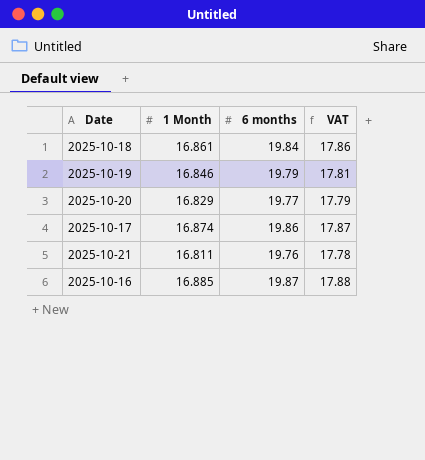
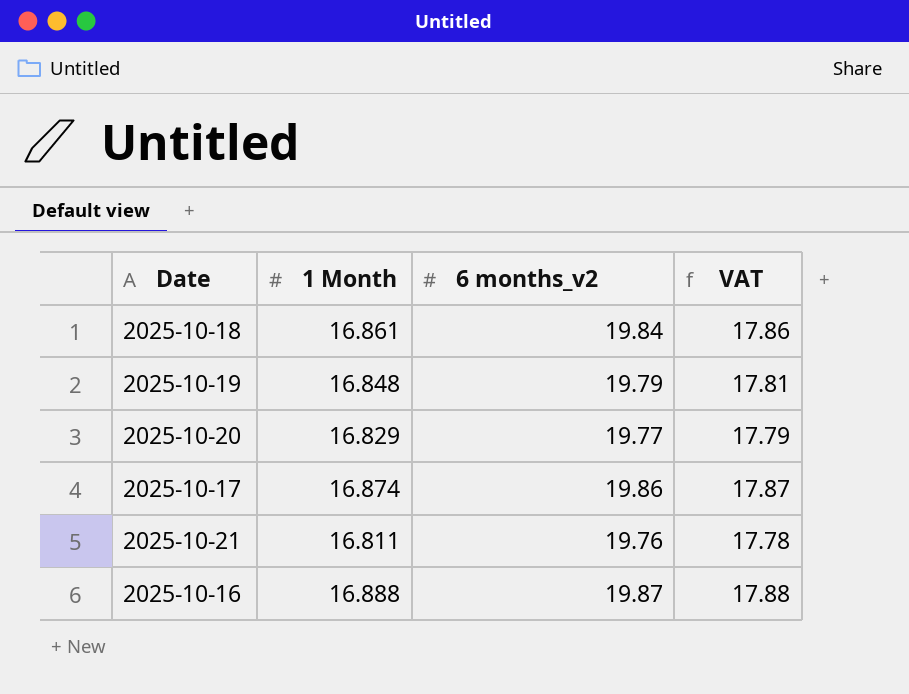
column name: 6 months -> 6 months_v2
2025-10-19 | 1 Month: 16.846 -> 16.848
2025-10-16 | 1 Month: 16.885 -> 16.888

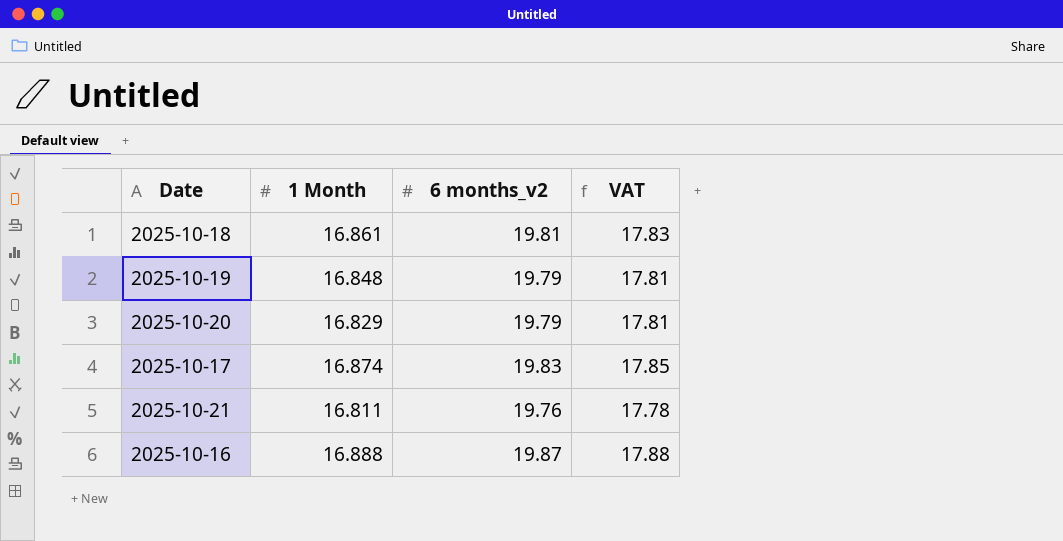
2025-10-18 | 6 months_v2: 19.84 -> 19.81
2025-10-18 | VAT: 17.86 -> 17.83
2025-10-20 | 6 months_v2: 19.77 -> 19.79
2025-10-20 | VAT: 17.79 -> 17.81
2025-10-17 | 6 months_v2: 19.86 -> 19.83
2025-10-17 | VAT: 17.87 -> 17.85

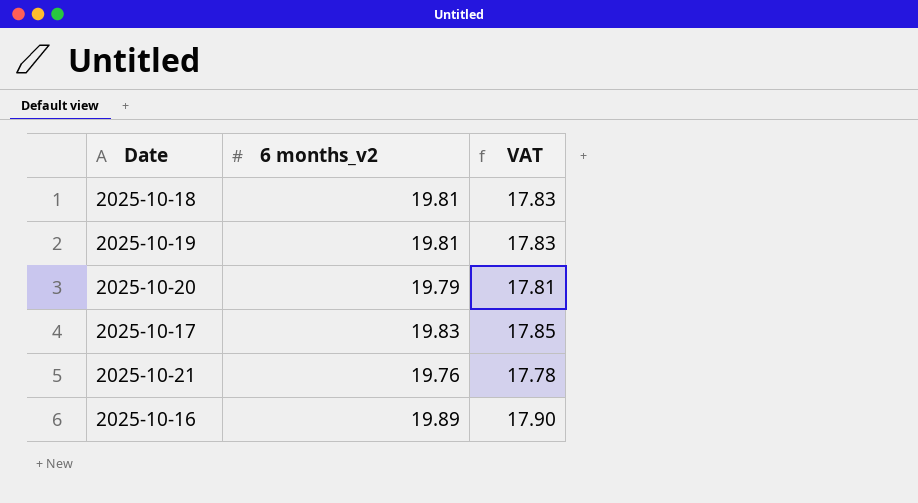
column 1 Month | position: 2 -> none
2025-10-19 | 6 months_v2: 19.79 -> 19.81
2025-10-19 | VAT: 17.81 -> 17.83
2025-10-16 | 6 months_v2: 19.87 -> 19.89
2025-10-16 | VAT: 17.88 -> 17.90

